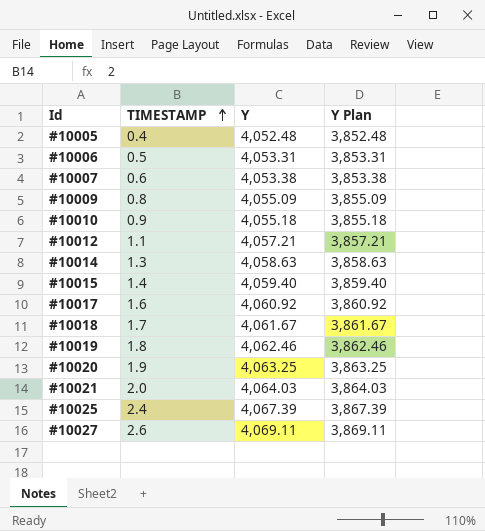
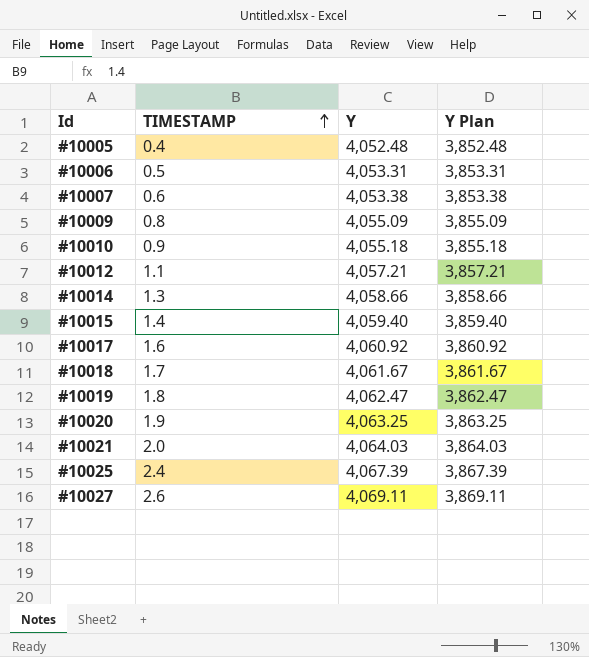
#10014 | Y: 4,058.63 -> 4,058.66
#10014 | Y Plan: 3,858.63 -> 3,858.66
#10019 | Y: 4,062.46 -> 4,062.47
#10019 | Y Plan: 3,862.46 -> 3,862.47

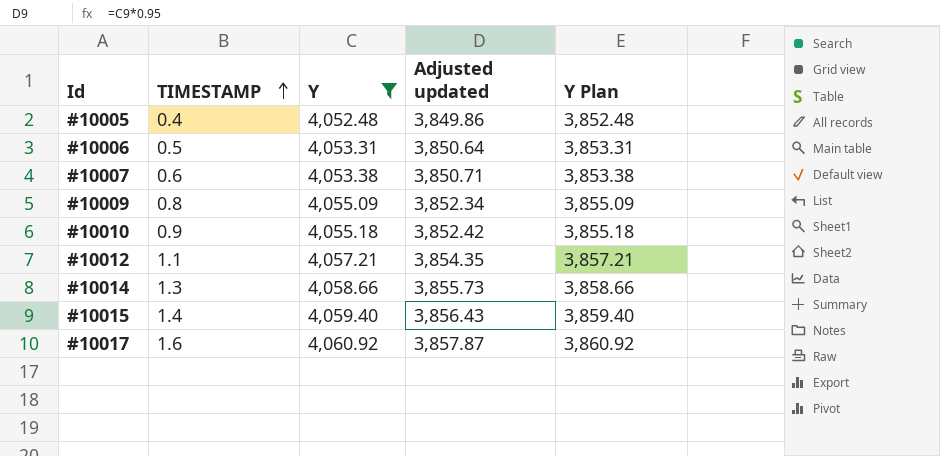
filter: none -> Y <= 4,060.92
column Adjusted updated | formula: none -> [Y] * 0.95

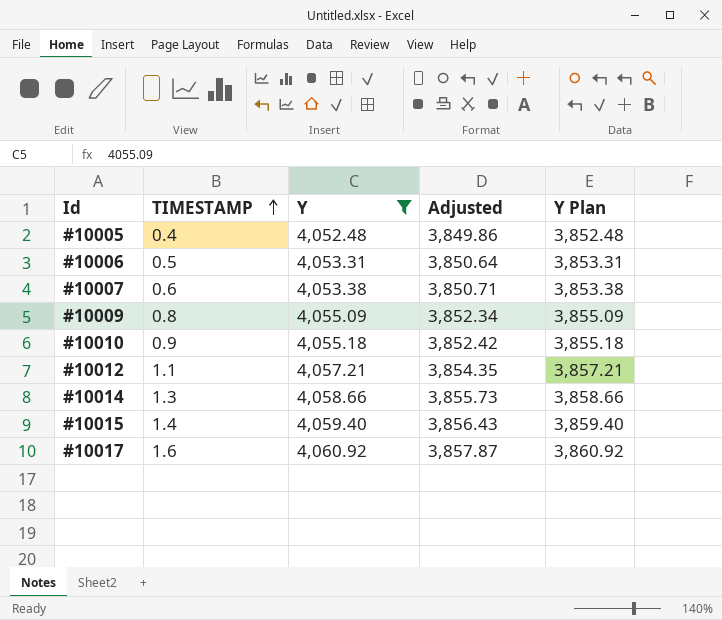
column name: Adjusted updated -> Adjusted

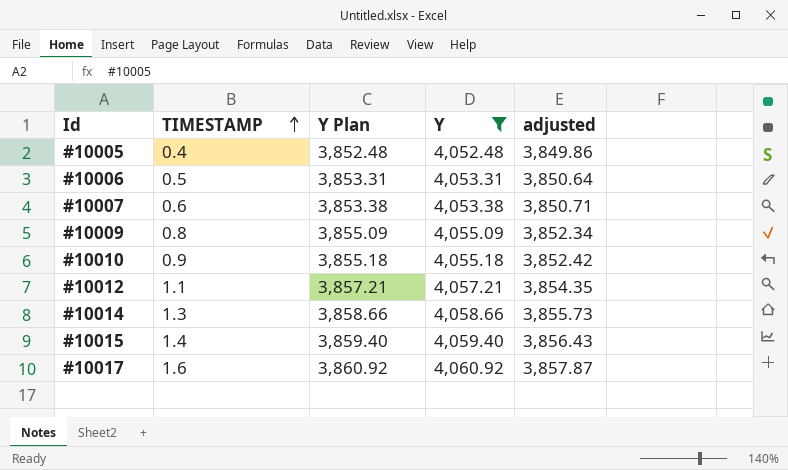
column Y Plan | position: 5 -> 3
column name: Adjusted -> adjusted

